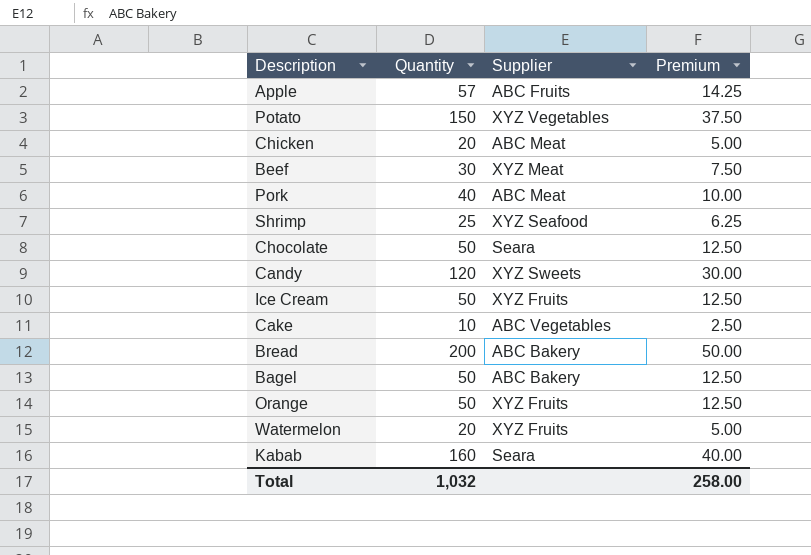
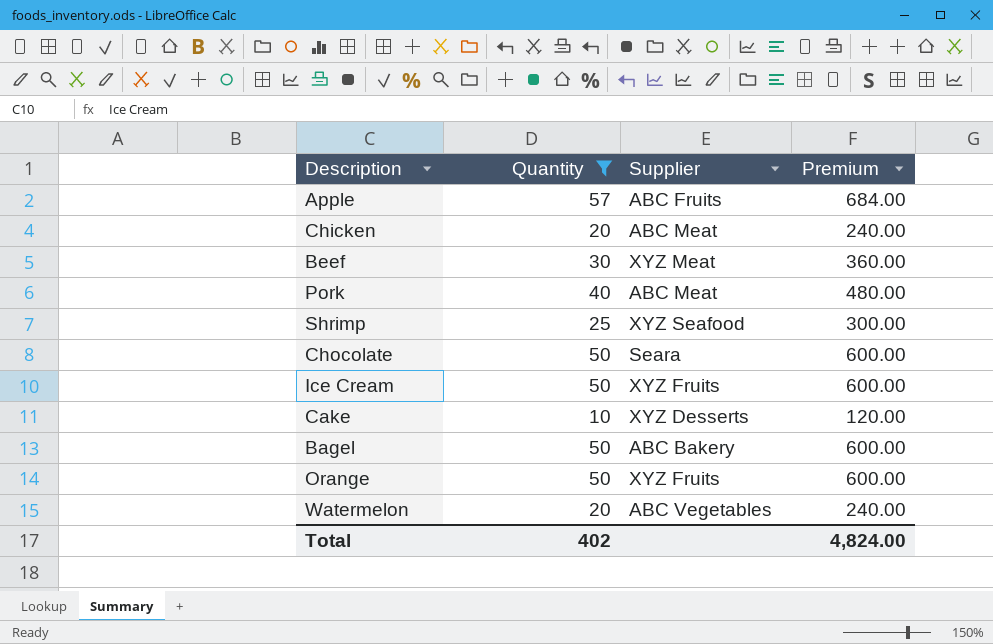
filter: none -> Quantity <= 57
column Premium | formula: [Quantity] * 0.25 -> [Quantity] * 12
Cake | Supplier: ABC Vegetables -> XYZ Desserts
Watermelon | Supplier: XYZ Fruits -> ABC Vegetables
Total | Quantity: 1,032 -> 402
Total | Premium: 258.00 -> 4,824.00

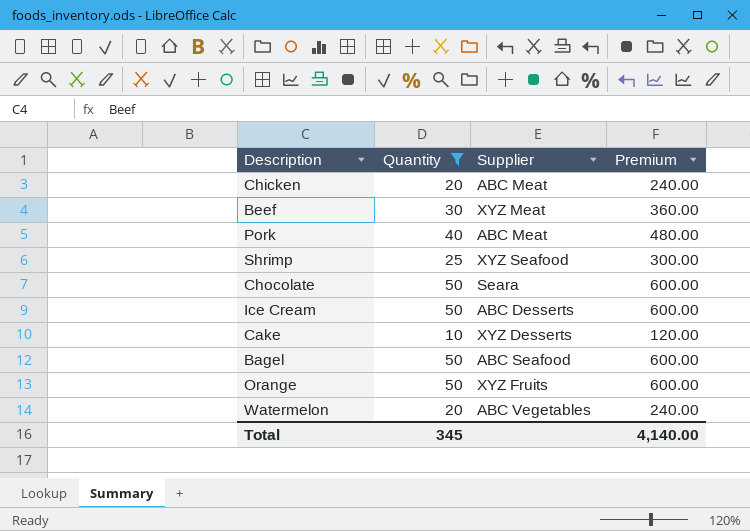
row Apple: 57 | ABC Fruits | 684.00 -> none
Ice Cream | Supplier: XYZ Fruits -> ABC Desserts
Bagel | Supplier: ABC Bakery -> ABC Seafood
Total | Quantity: 402 -> 345
Total | Premium: 4,824.00 -> 4,140.00

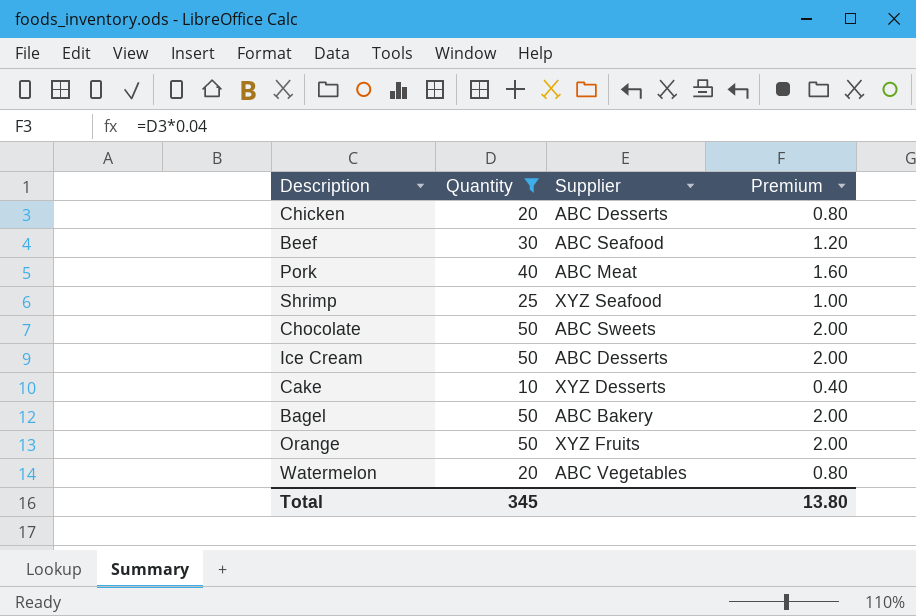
column Premium | formula: [Quantity] * 12 -> [Quantity] * 0.04
Chicken | Supplier: ABC Meat -> ABC Desserts
Beef | Supplier: XYZ Meat -> ABC Seafood
Chocolate | Supplier: Seara -> ABC Sweets
Bagel | Supplier: ABC Seafood -> ABC Bakery
Total | Premium: 4,140.00 -> 13.80

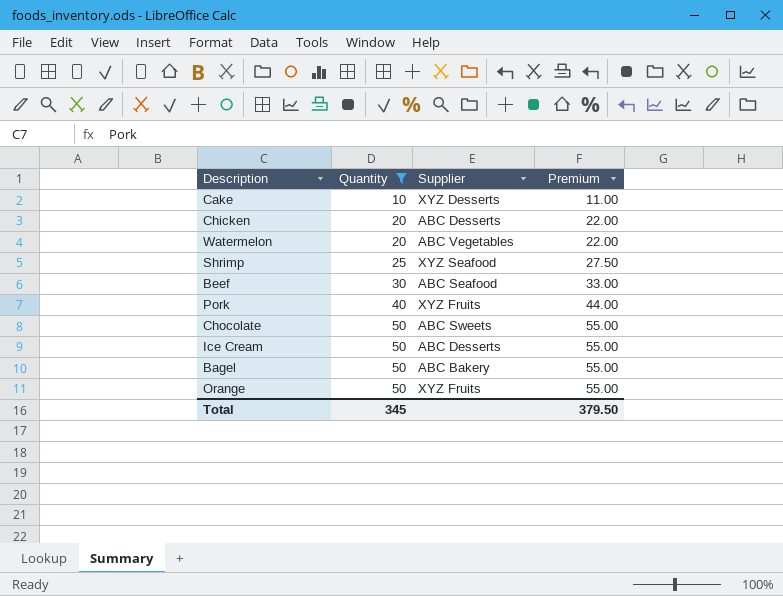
row order: none -> Quantity ascending
column Premium | formula: [Quantity] * 0.04 -> [Quantity] * 1.1
Pork | Supplier: ABC Meat -> XYZ Fruits
Total | Premium: 13.80 -> 379.50

